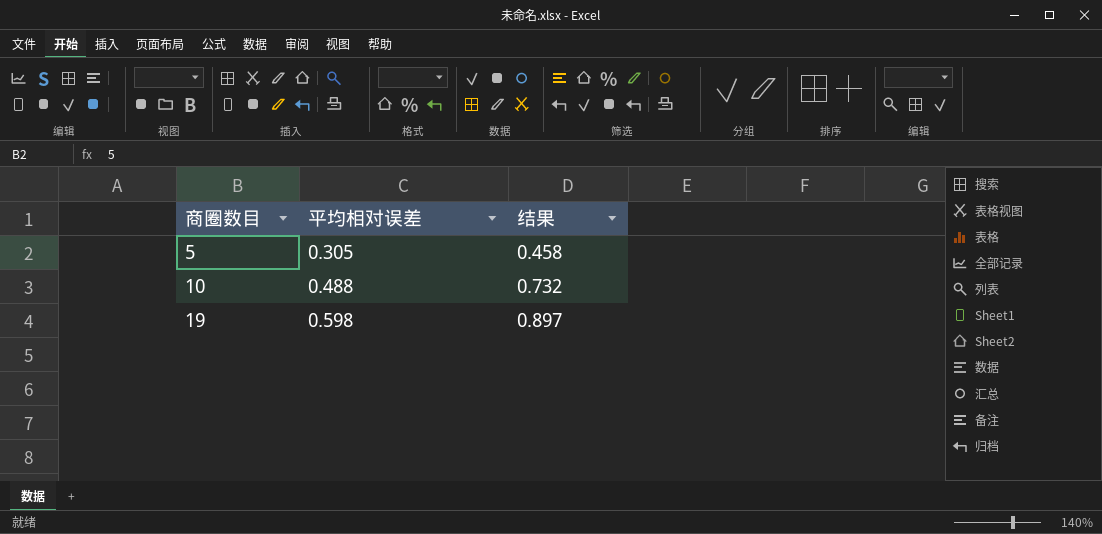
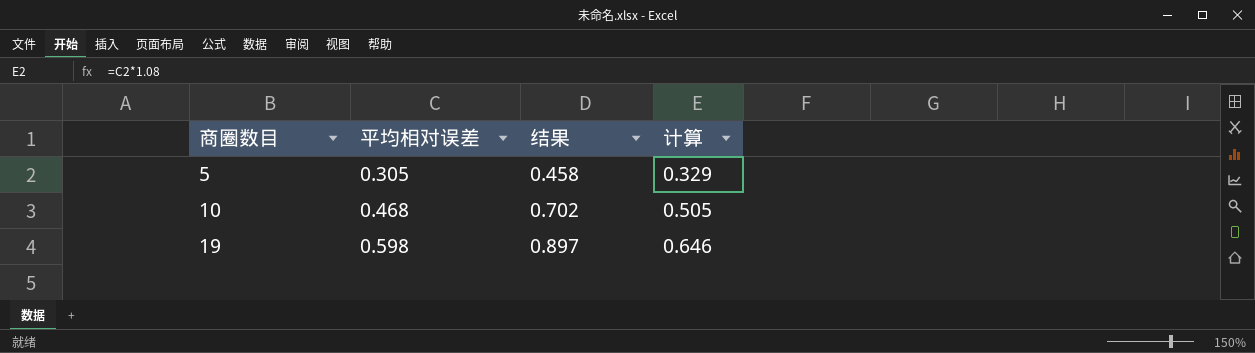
column 计算 | formula: none -> [平均相对误差] * 1.08
10 | 平均相对误差: 0.488 -> 0.468
10 | 结果: 0.732 -> 0.702

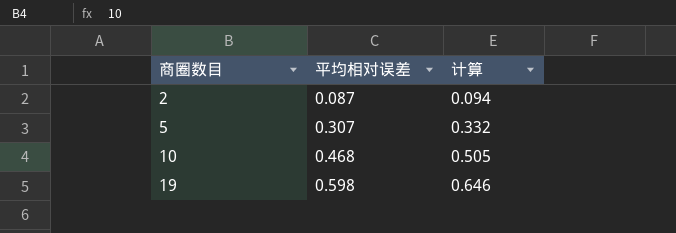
column 结果 | formula: [平均相对误差] * 1.5 -> none
row 2: none -> 0.087 | 0.094
5 | 平均相对误差: 0.305 -> 0.307
5 | 计算: 0.329 -> 0.332

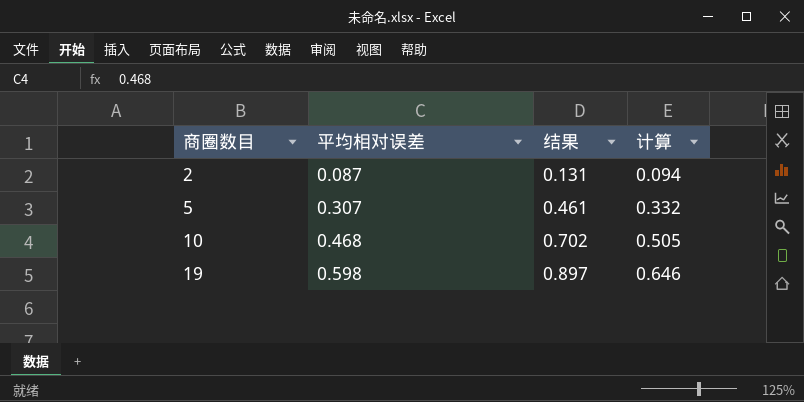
column 结果 | formula: none -> [平均相对误差] * 1.5

